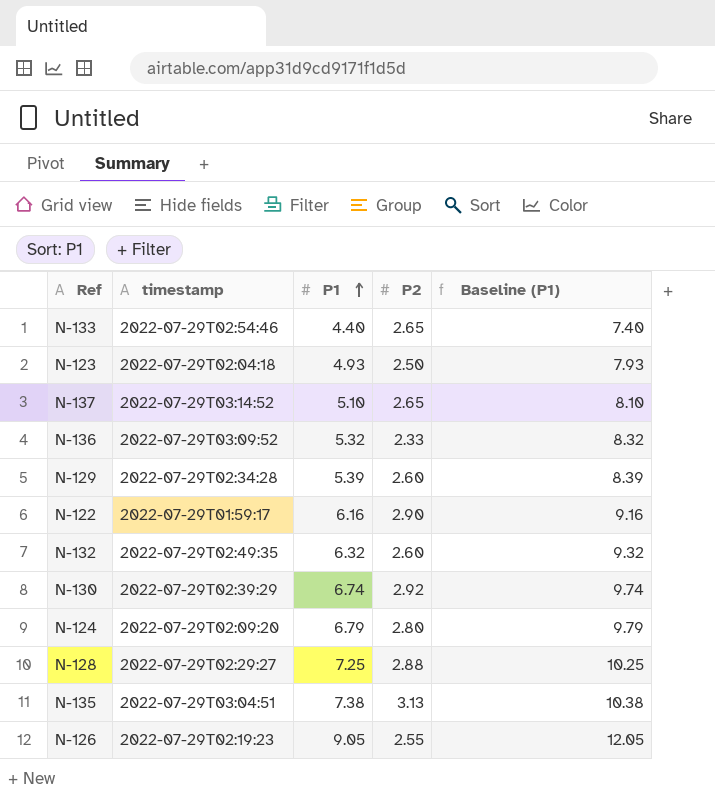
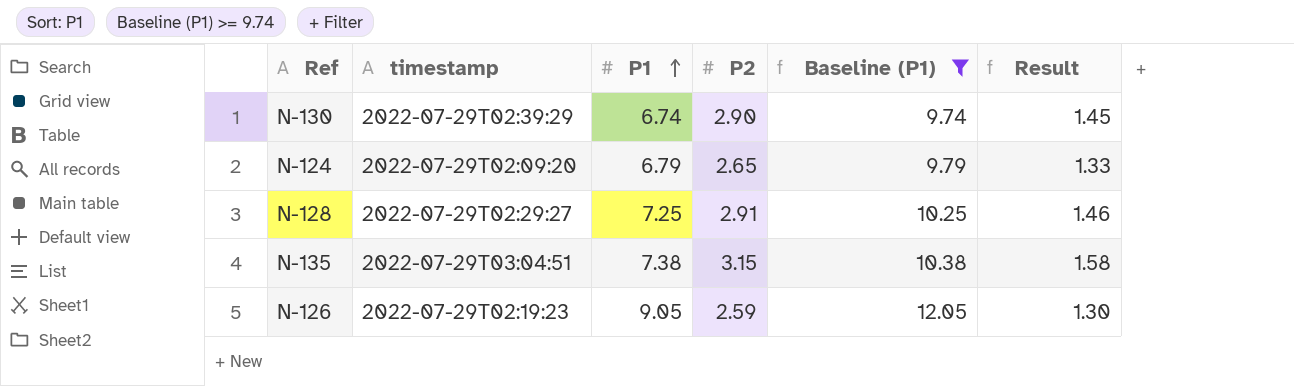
filter: none -> Baseline (P1) >= 9.74
column Result | formula: none -> [P2] * 0.5
N-130 | P2: 2.92 -> 2.90
N-124 | P2: 2.80 -> 2.65
N-128 | P2: 2.88 -> 2.91
N-135 | P2: 3.13 -> 3.15
N-126 | P2: 2.55 -> 2.59

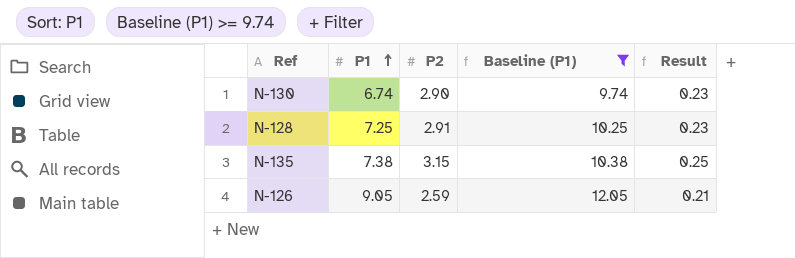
column timestamp | position: 2 -> none
column Result | formula: [P2] * 0.5 -> [P2] * 0.08
row N-124: 2022-07-29T02:09:20 | 6.79 | 2.65 | 9.79 | 1.33 -> none

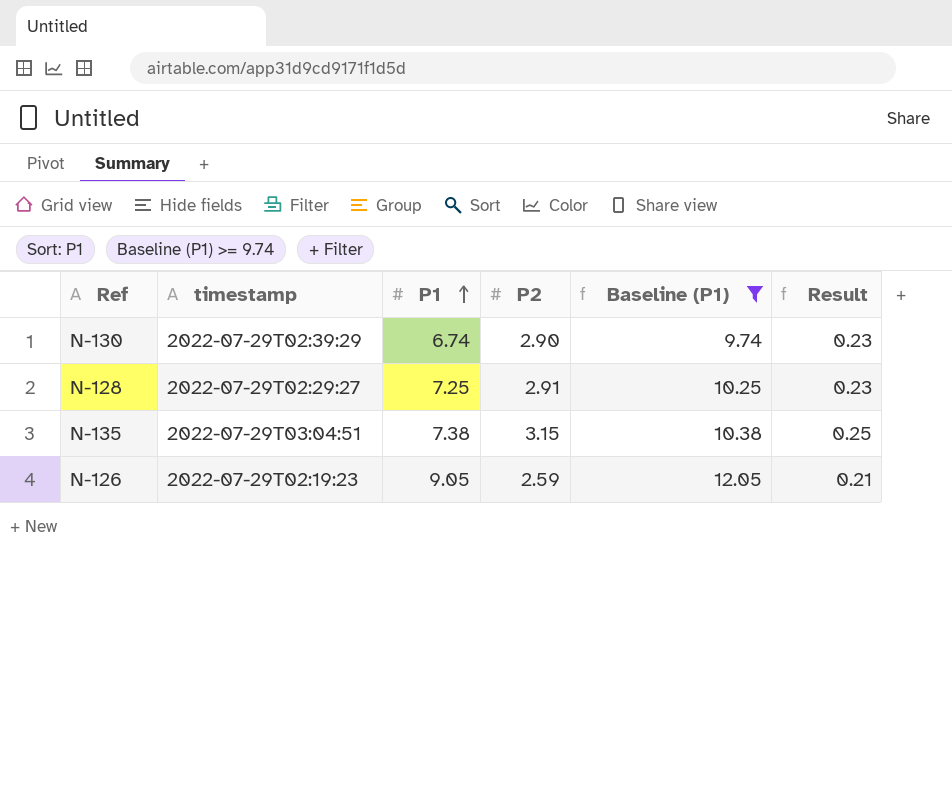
column timestamp | position: none -> 2

